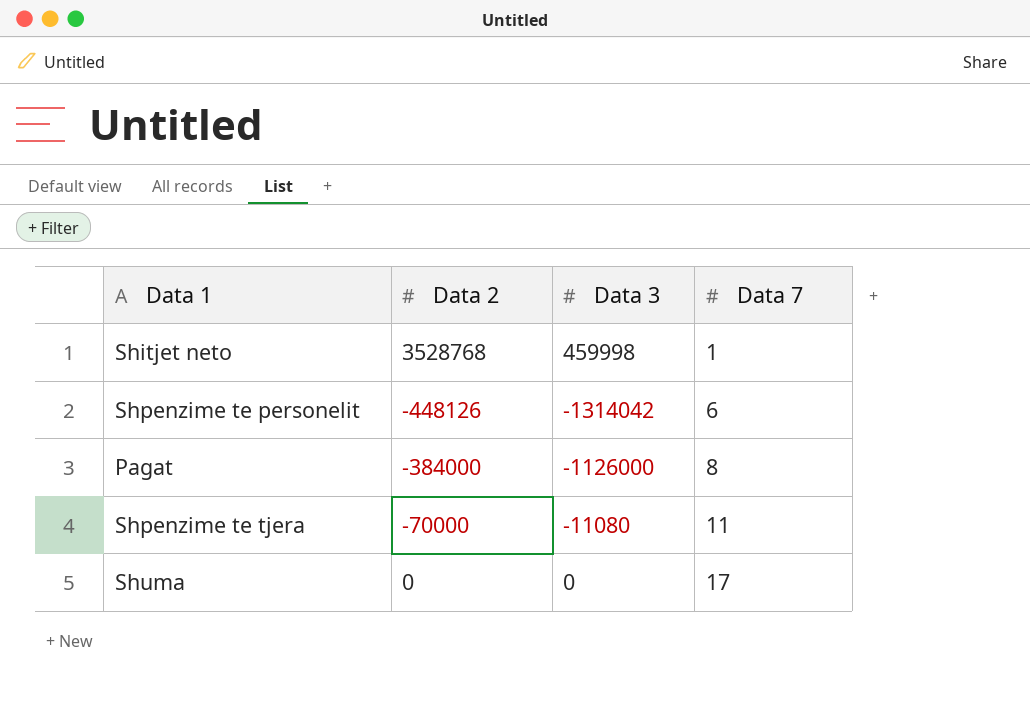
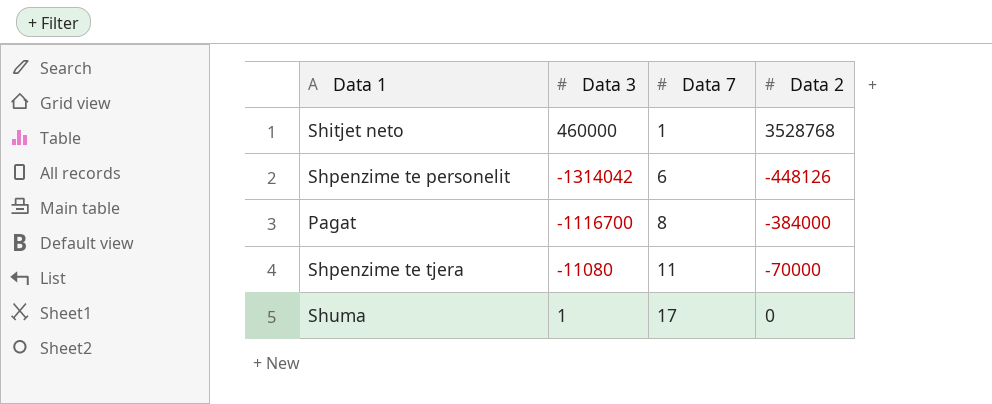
column Data 2 | position: 2 -> 4
Shitjet neto | Data 3: 459998 -> 460000
Pagat | Data 3: -1126000 -> -1116700
Shuma | Data 3: 0 -> 1

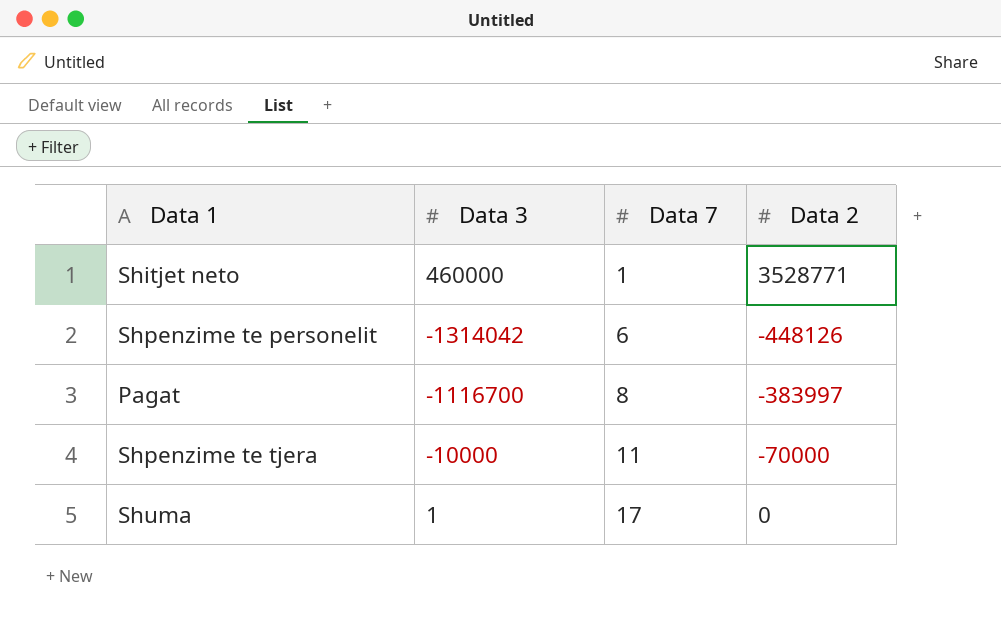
Shitjet neto | Data 2: 3528768 -> 3528771
Pagat | Data 2: -384000 -> -383997
Shpenzime te tjera | Data 3: -11080 -> -10000

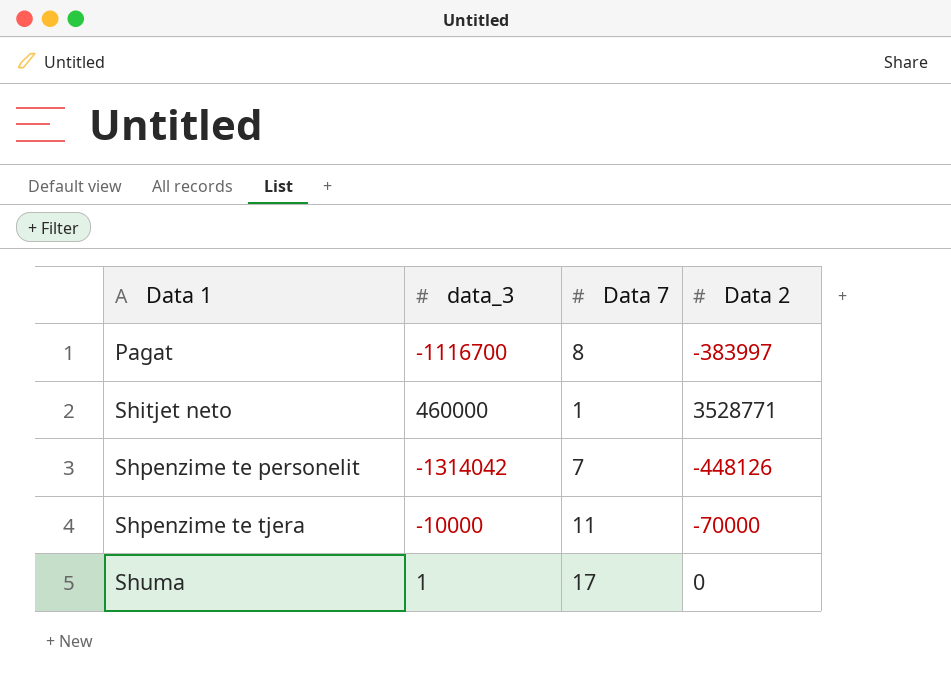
row order: Data 7 ascending -> Data 1 ascending
column name: Data 3 -> data_3
Shpenzime te personelit | Data 7: 6 -> 7

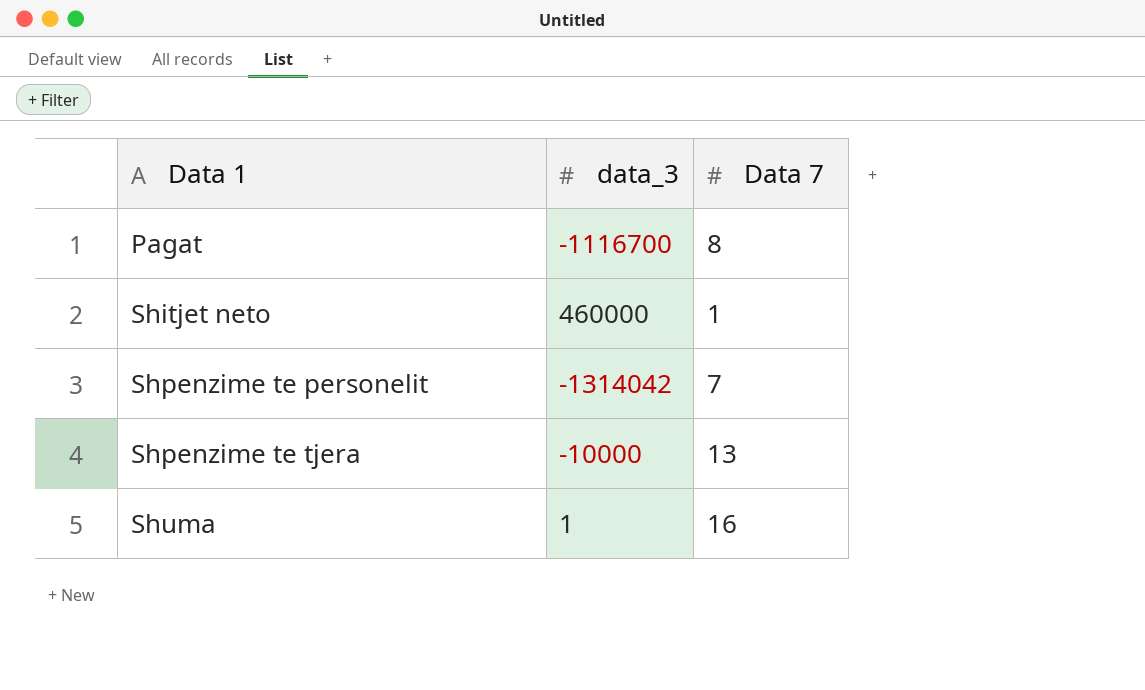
column Data 2 | position: 4 -> none
Shpenzime te tjera | Data 7: 11 -> 13
Shuma | Data 7: 17 -> 16

